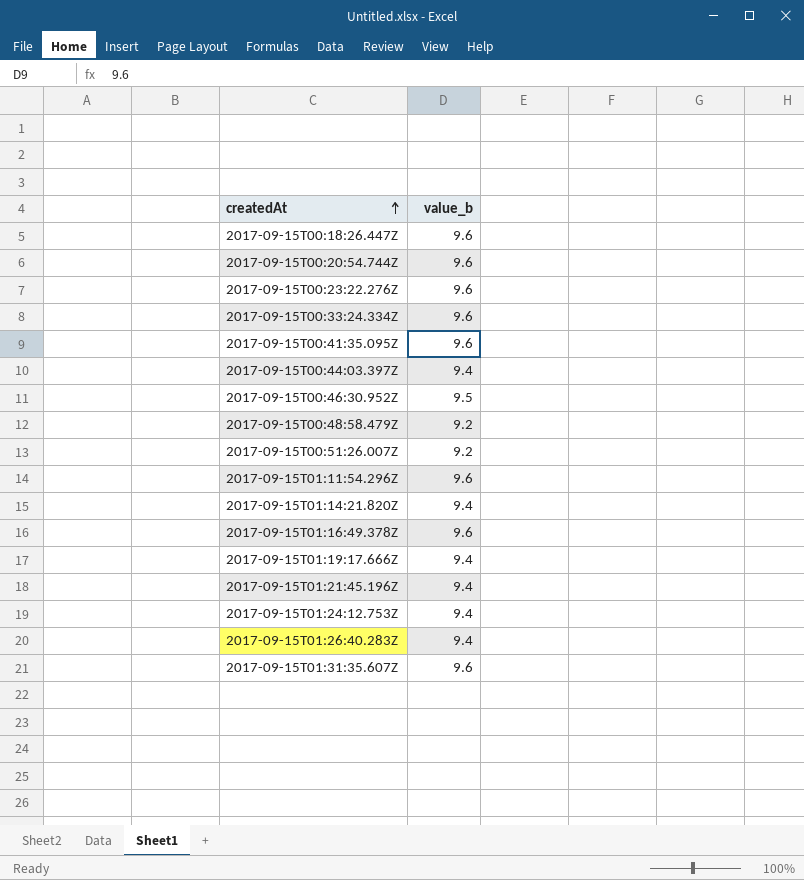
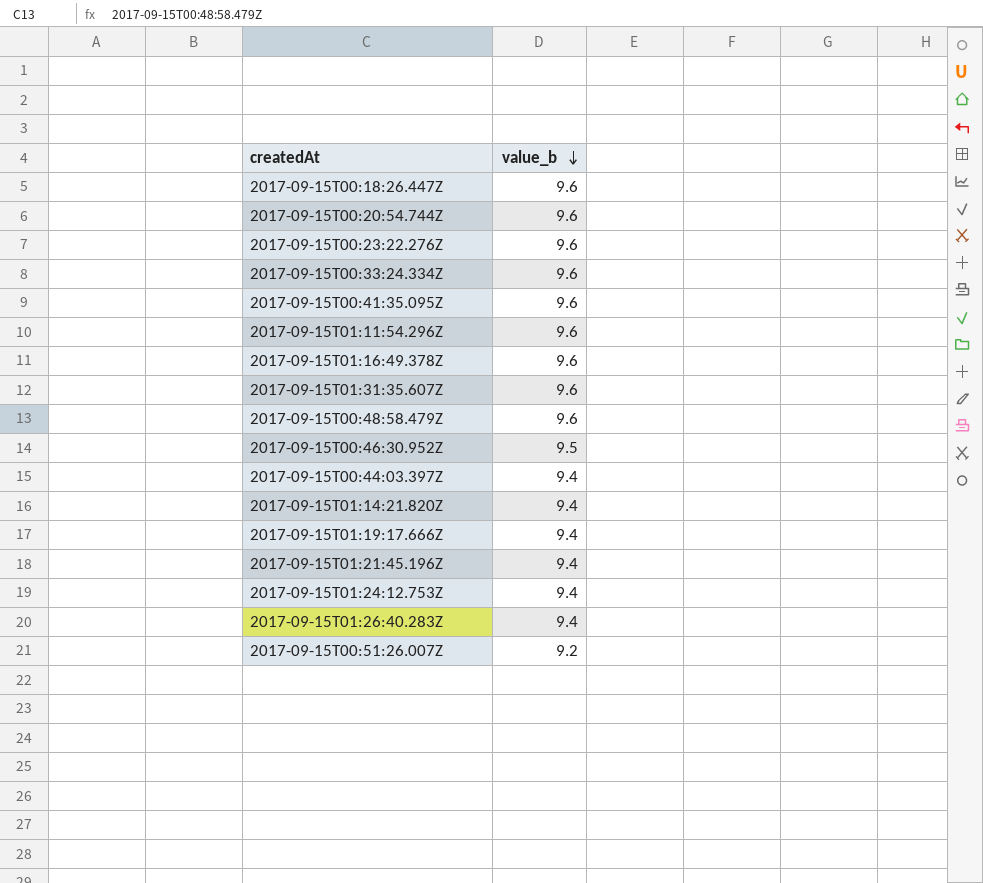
row order: createdAt ascending -> value_b descending
2017-09-15T00:48:58.479Z | value_b: 9.2 -> 9.6

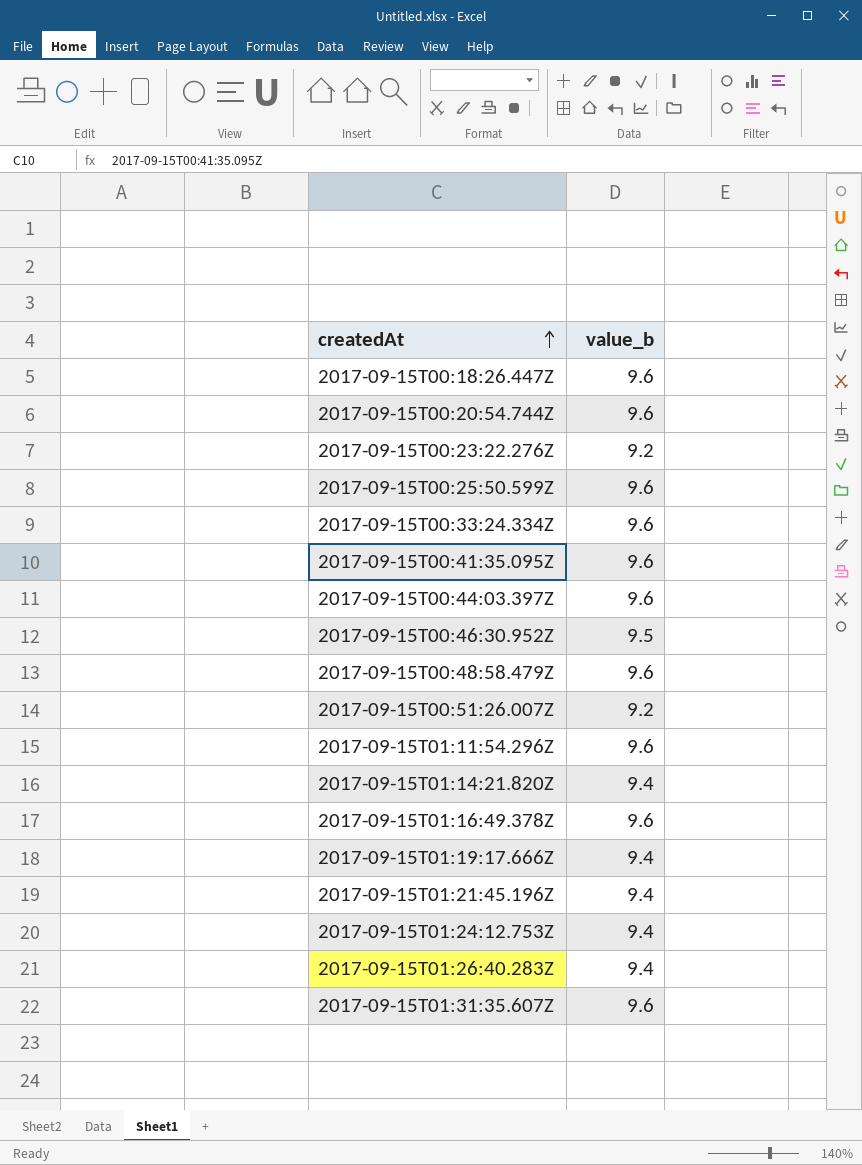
row order: value_b descending -> createdAt ascending
2017-09-15T00:23:22.276Z | value_b: 9.6 -> 9.2
row 2017-09-15T00:25:50.599Z: none -> 9.6
2017-09-15T00:44:03.397Z | value_b: 9.4 -> 9.6

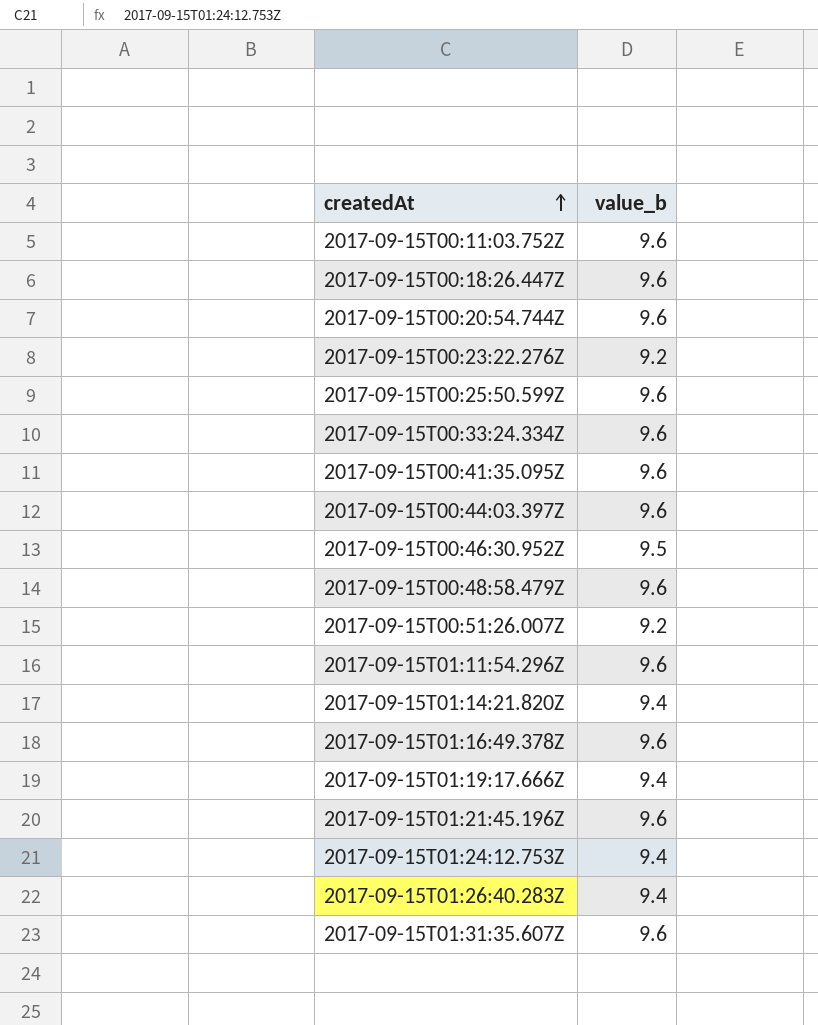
row 2017-09-15T00:11:03.752Z: none -> 9.6
2017-09-15T01:21:45.196Z | value_b: 9.4 -> 9.6

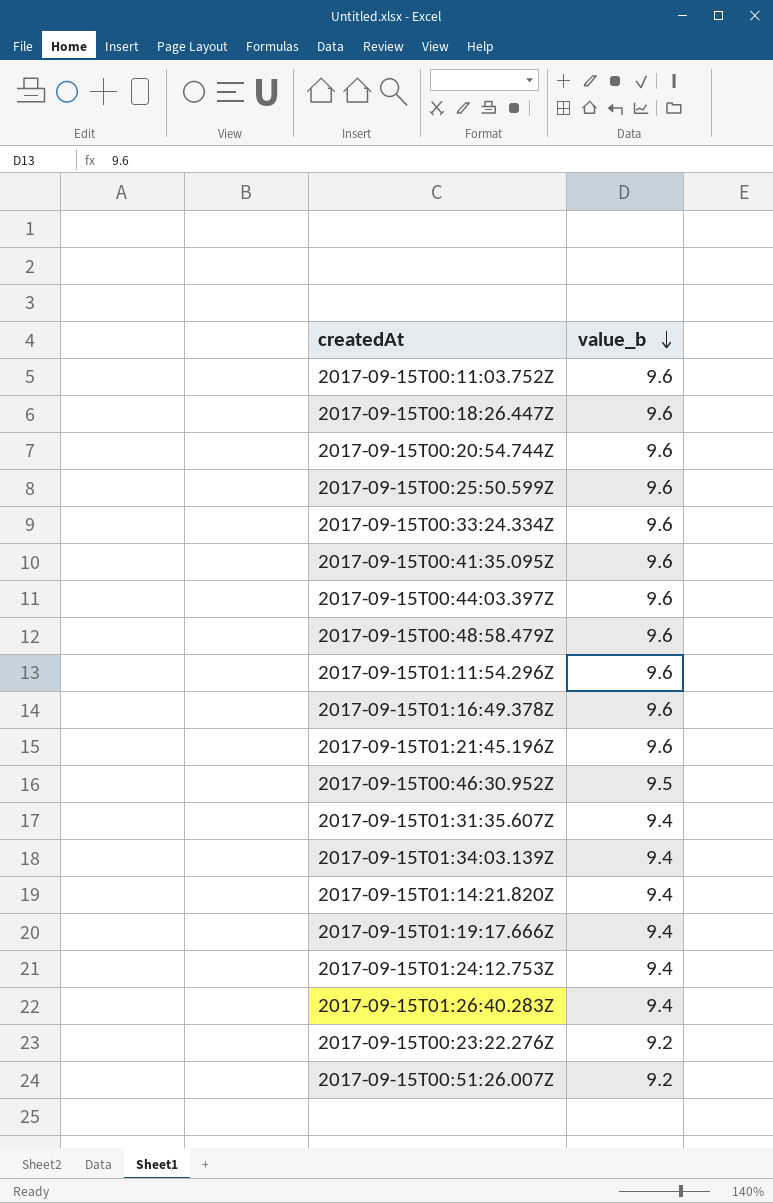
row order: createdAt ascending -> value_b descending
2017-09-15T01:31:35.607Z | value_b: 9.6 -> 9.4
row 2017-09-15T01:34:03.139Z: none -> 9.4

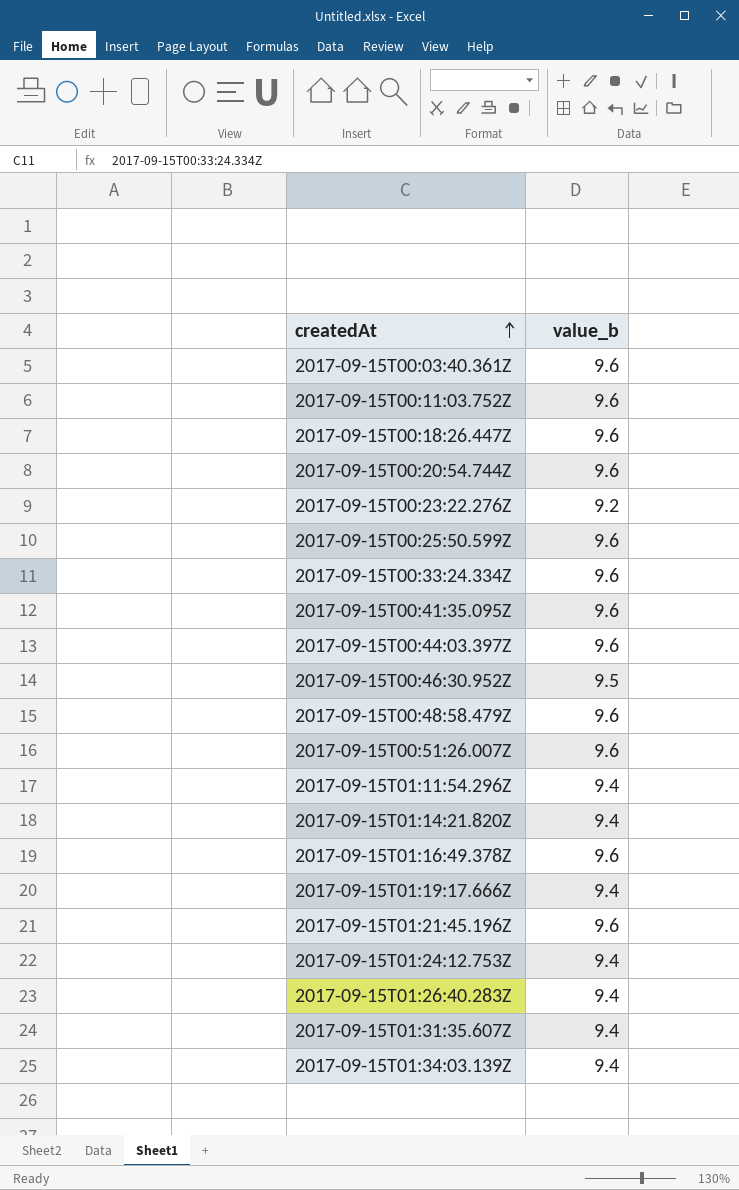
row order: value_b descending -> createdAt ascending
row 2017-09-15T00:03:40.361Z: none -> 9.6
2017-09-15T00:51:26.007Z | value_b: 9.2 -> 9.6
2017-09-15T01:11:54.296Z | value_b: 9.6 -> 9.4

